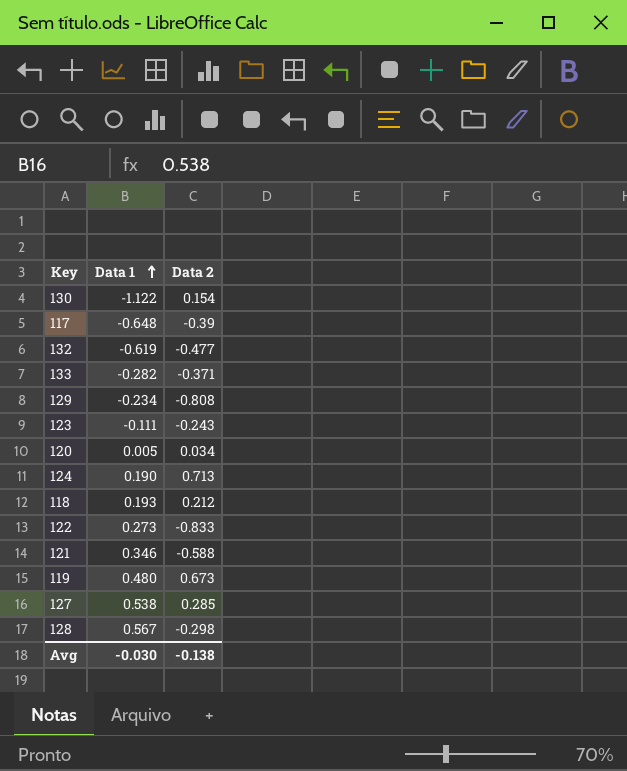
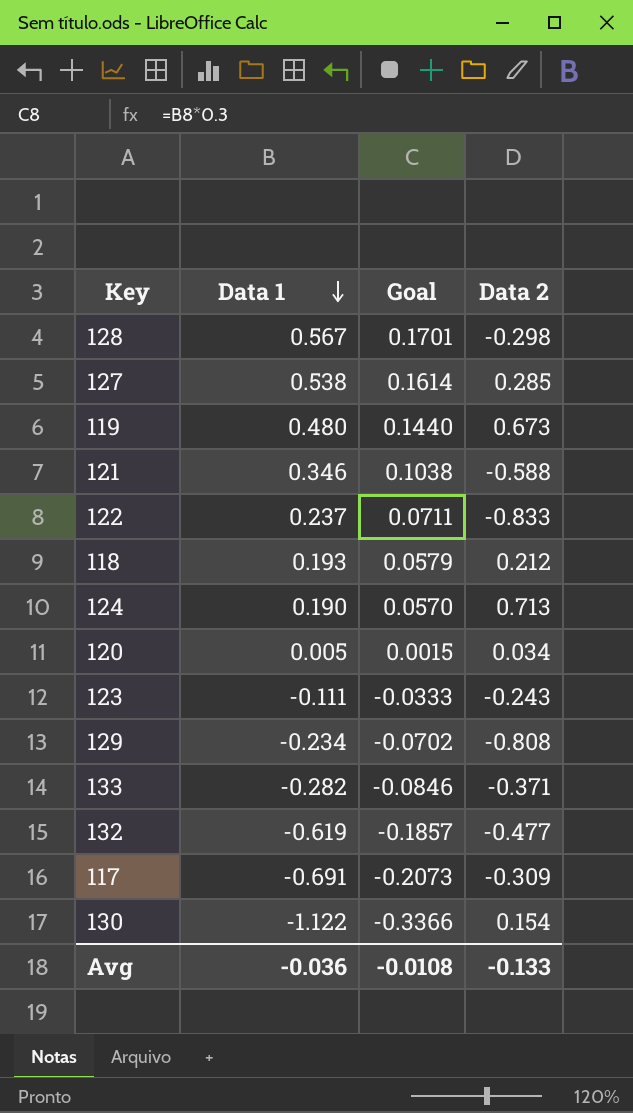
row order: Data 1 ascending -> Data 1 descending
column Goal | formula: none -> [Data 1] * 0.3
122 | Data 1: 0.273 -> 0.237
117 | Data 1: -0.648 -> -0.691
117 | Data 2: -0.39 -> -0.309
Avg | Data 1: -0.030 -> -0.036
Avg | Data 2: -0.138 -> -0.133

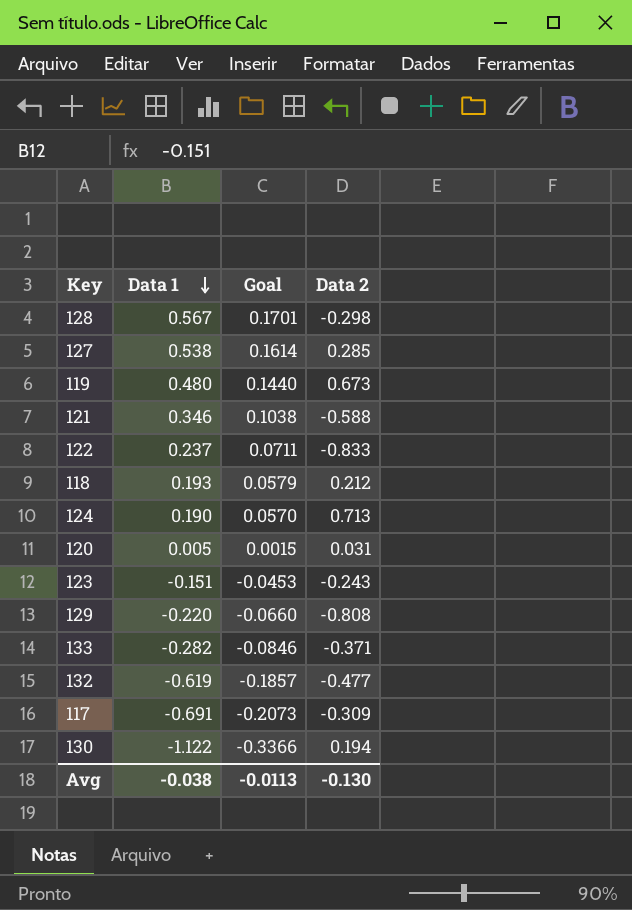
120 | Data 2: 0.034 -> 0.031
123 | Data 1: -0.111 -> -0.151
123 | Goal: -0.0333 -> -0.0453
129 | Data 1: -0.234 -> -0.220
129 | Goal: -0.0702 -> -0.0660
130 | Data 2: 0.154 -> 0.194
Avg | Data 1: -0.036 -> -0.038
Avg | Goal: -0.0108 -> -0.0113
Avg | Data 2: -0.133 -> -0.130

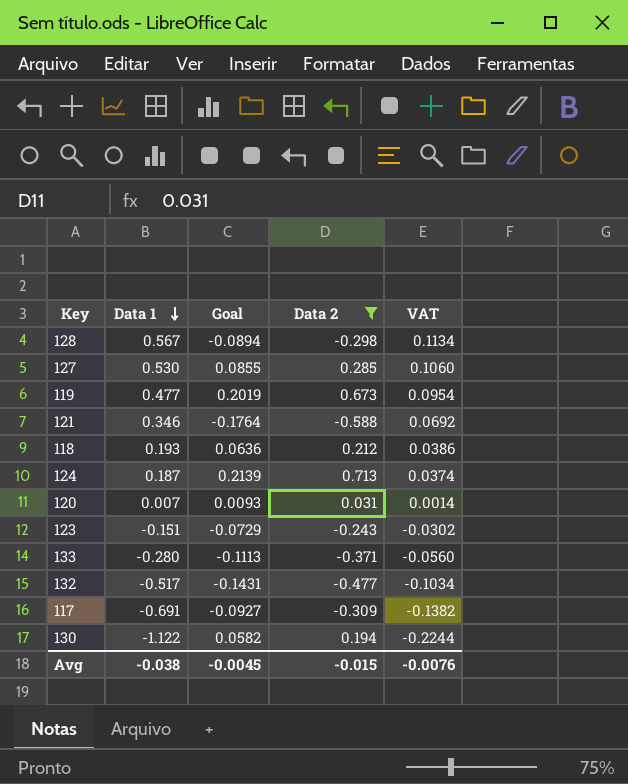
filter: none -> Data 2 >= -0.588
column Goal | formula: [Data 1] * 0.3 -> [Data 2] * 0.3
column VAT | formula: none -> [Data 1] * 0.2
127 | Data 1: 0.538 -> 0.530
119 | Data 1: 0.480 -> 0.477
124 | Data 1: 0.190 -> 0.187
120 | Data 1: 0.005 -> 0.007
133 | Data 1: -0.282 -> -0.280
132 | Data 1: -0.619 -> -0.517
Avg | Goal: -0.0113 -> -0.0045
Avg | Data 2: -0.130 -> -0.015

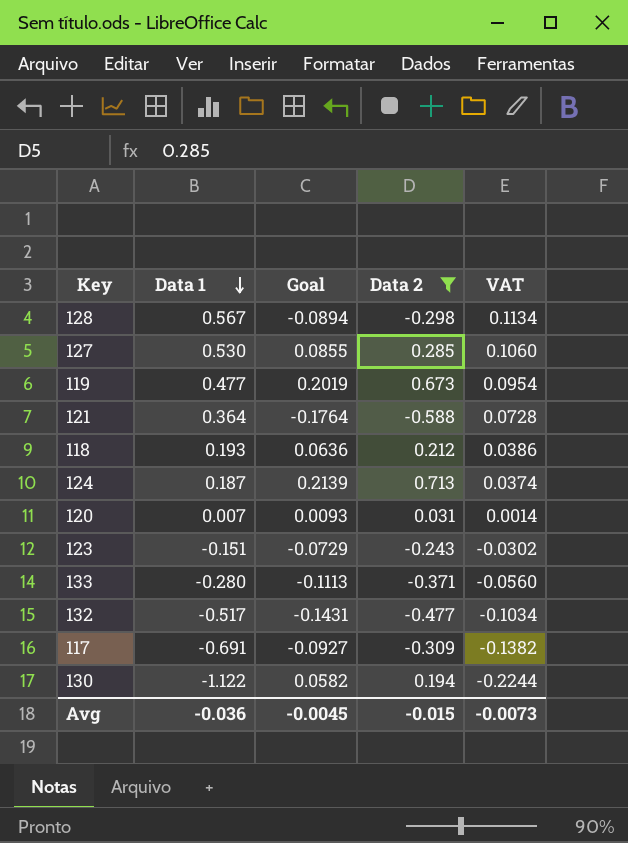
121 | Data 1: 0.346 -> 0.364
121 | VAT: 0.0692 -> 0.0728
Avg | Data 1: -0.038 -> -0.036
Avg | VAT: -0.0076 -> -0.0073

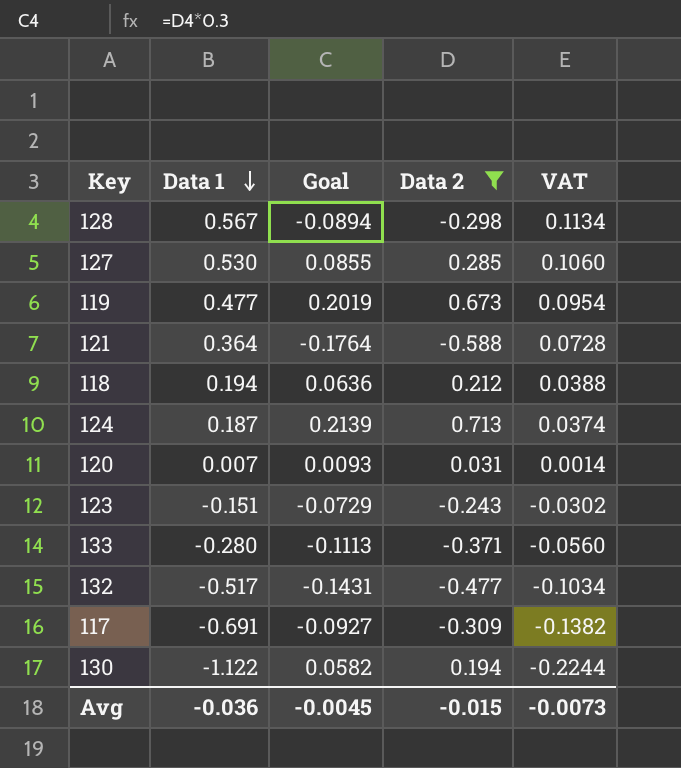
118 | Data 1: 0.193 -> 0.194
118 | VAT: 0.0386 -> 0.0388

